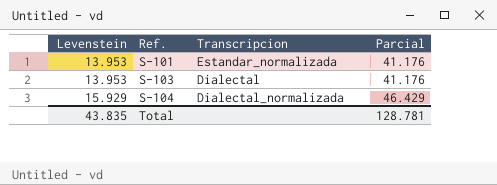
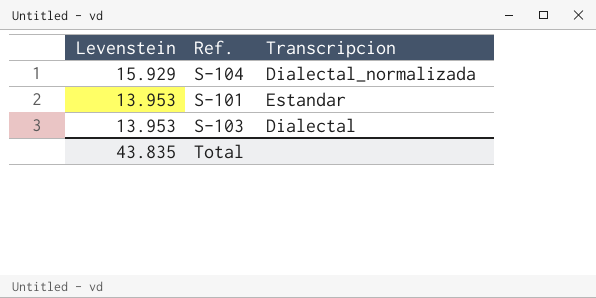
row order: Levenstein ascending -> Levenstein descending
column Parcial | position: 4 -> none
S-101 | Transcripcion: Estandar_normalizada -> Estandar

